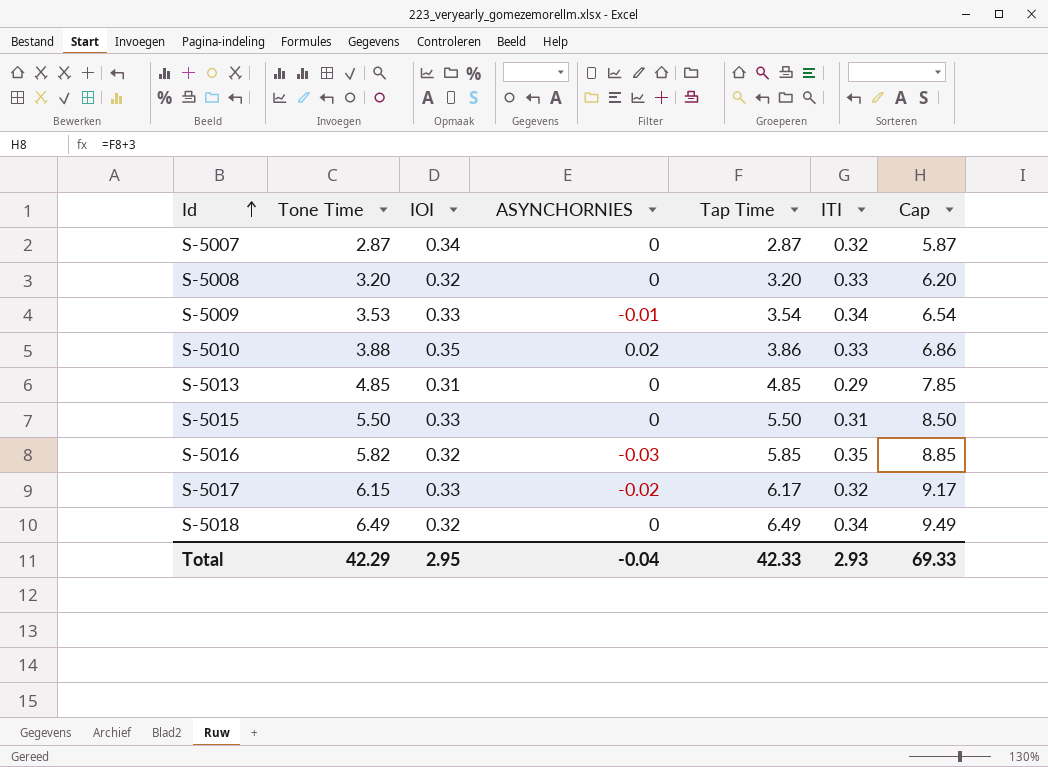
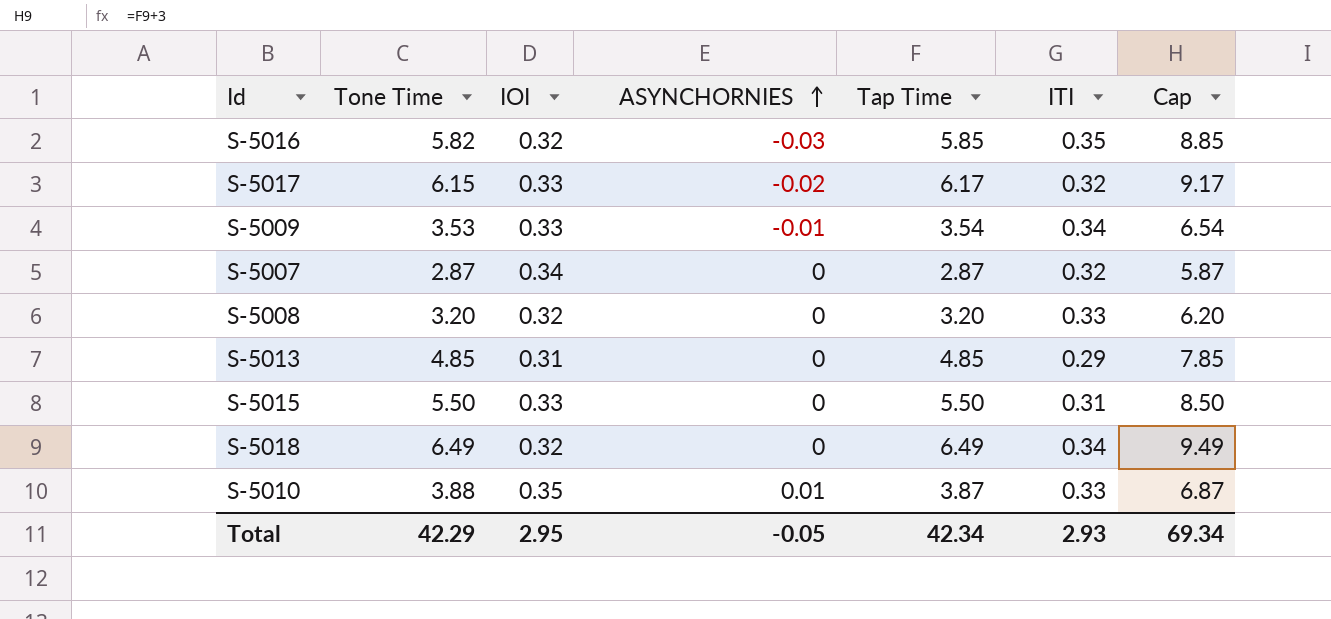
row order: Id ascending -> ASYNCHORNIES ascending
S-5010 | ASYNCHORNIES: 0.02 -> 0.01
S-5010 | Tap Time: 3.86 -> 3.87
S-5010 | Cap: 6.86 -> 6.87
Total | ASYNCHORNIES: -0.04 -> -0.05
Total | Tap Time: 42.33 -> 42.34
Total | Cap: 69.33 -> 69.34

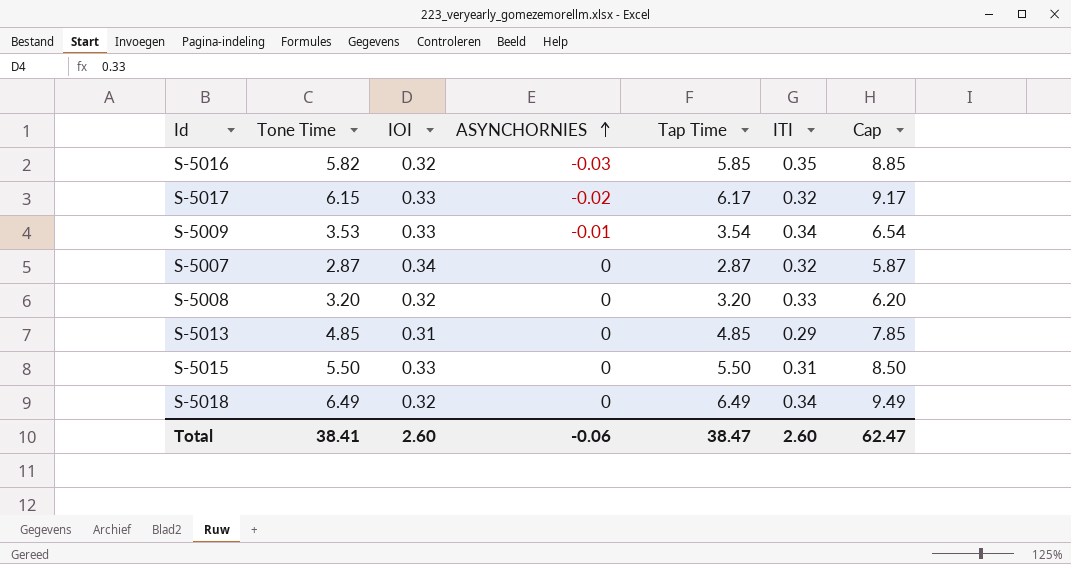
row S-5010: 3.88 | 0.35 | 0.01 | 3.87 | 0.33 | 6.87 -> none
Total | Tone Time: 42.29 -> 38.41
Total | IOI: 2.95 -> 2.60
Total | ASYNCHORNIES: -0.05 -> -0.06
Total | Tap Time: 42.34 -> 38.47
Total | ITI: 2.93 -> 2.60
Total | Cap: 69.34 -> 62.47

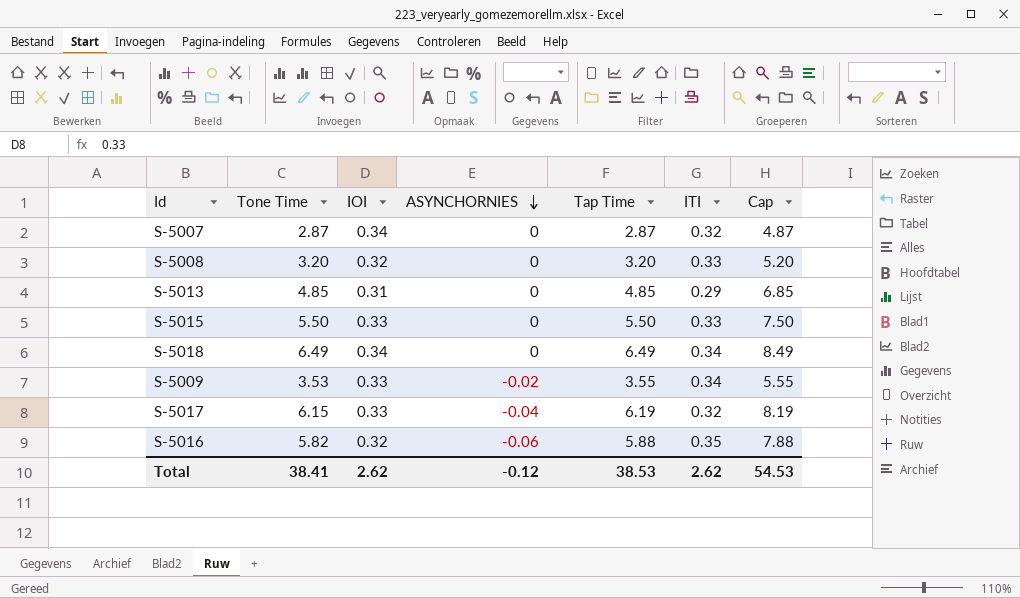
row order: ASYNCHORNIES ascending -> ASYNCHORNIES descending
column Cap | formula: [Tap Time] + 3 -> [Tap Time] + 2
S-5015 | ITI: 0.31 -> 0.33
S-5018 | IOI: 0.32 -> 0.34
S-5009 | ASYNCHORNIES: -0.01 -> -0.02
S-5009 | Tap Time: 3.54 -> 3.55
S-5017 | ASYNCHORNIES: -0.02 -> -0.04
S-5017 | Tap Time: 6.17 -> 6.19
S-5016 | ASYNCHORNIES: -0.03 -> -0.06
S-5016 | Tap Time: 5.85 -> 5.88
Total | IOI: 2.60 -> 2.62
Total | ASYNCHORNIES: -0.06 -> -0.12
Total | Tap Time: 38.47 -> 38.53
Total | ITI: 2.60 -> 2.62
Total | Cap: 62.47 -> 54.53

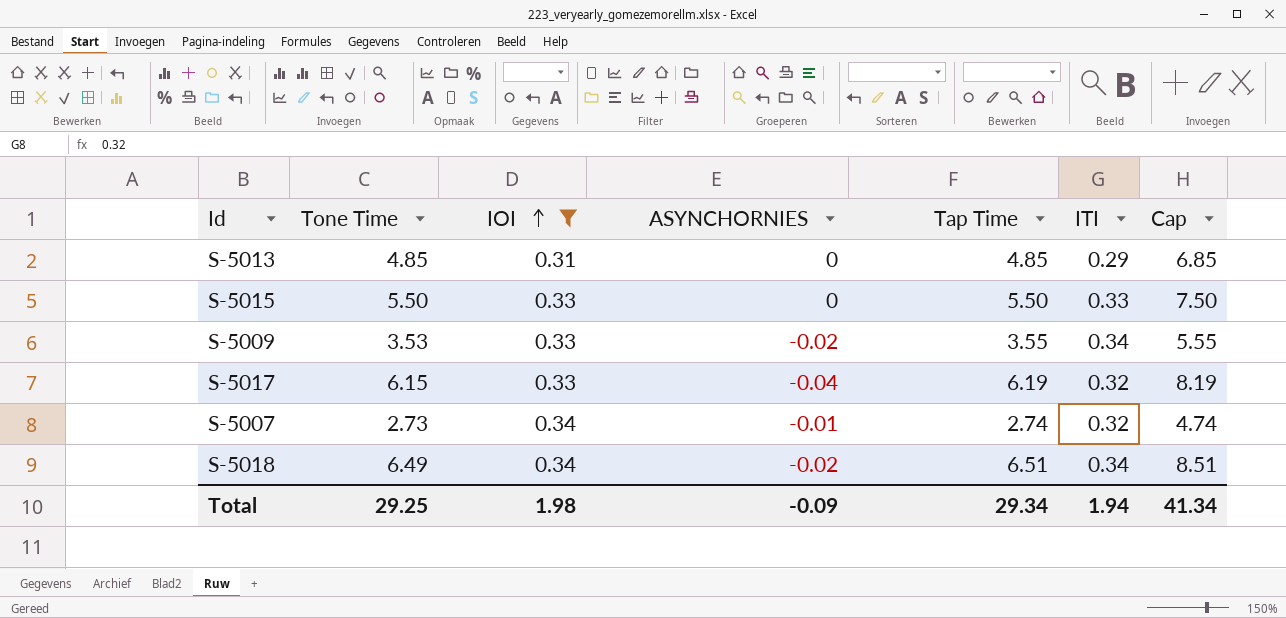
filter: none -> IOI != 0.32
row order: ASYNCHORNIES descending -> IOI ascending
S-5007 | Tone Time: 2.87 -> 2.73
S-5007 | ASYNCHORNIES: 0 -> -0.01
S-5007 | Tap Time: 2.87 -> 2.74
S-5007 | Cap: 4.87 -> 4.74
S-5018 | ASYNCHORNIES: 0 -> -0.02
S-5018 | Tap Time: 6.49 -> 6.51
S-5018 | Cap: 8.49 -> 8.51
Total | Tone Time: 38.41 -> 29.25
Total | IOI: 2.62 -> 1.98
Total | ASYNCHORNIES: -0.12 -> -0.09
Total | Tap Time: 38.53 -> 29.34
Total | ITI: 2.62 -> 1.94
Total | Cap: 54.53 -> 41.34

